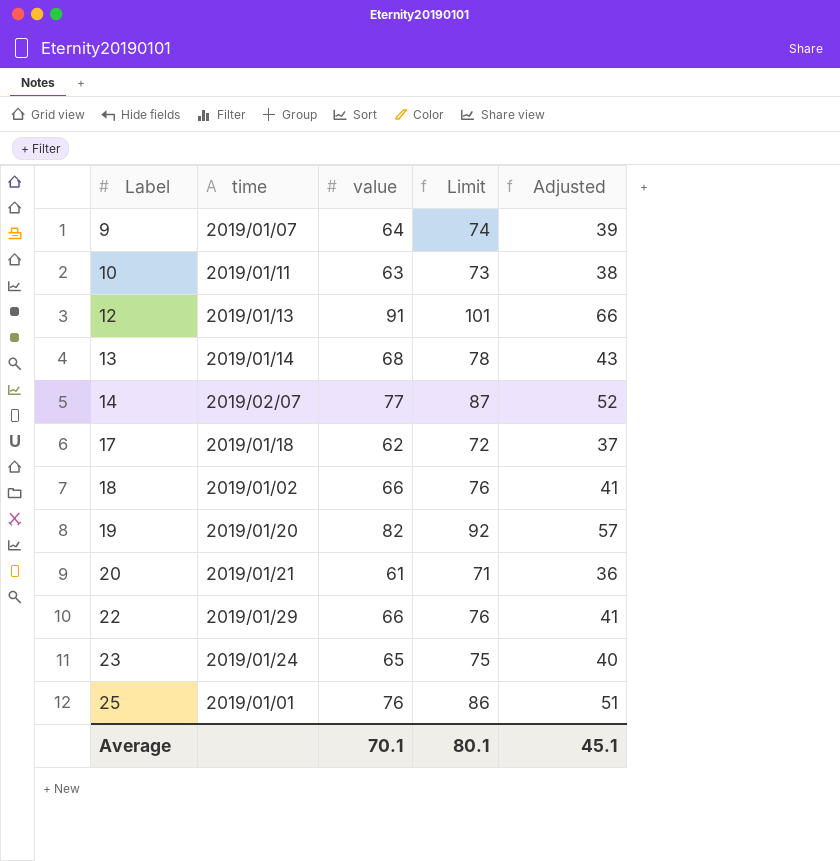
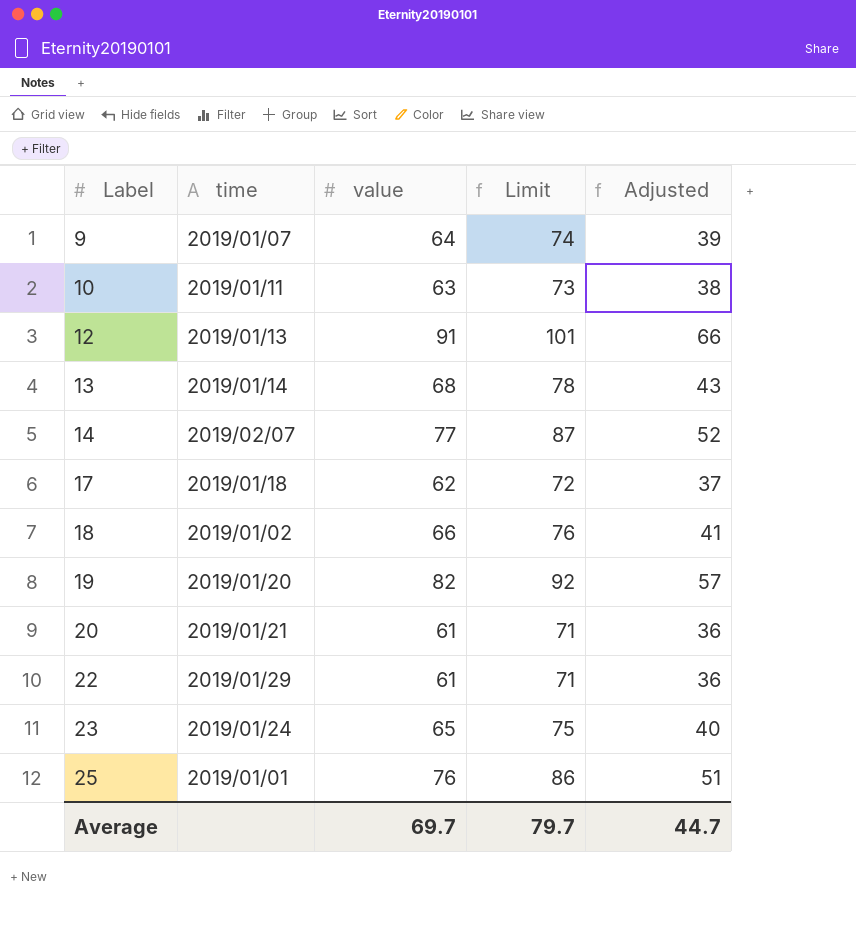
22 | value: 66 -> 61
22 | Limit: 76 -> 71
22 | Adjusted: 41 -> 36
Average | value: 70.1 -> 69.7
Average | Limit: 80.1 -> 79.7
Average | Adjusted: 45.1 -> 44.7

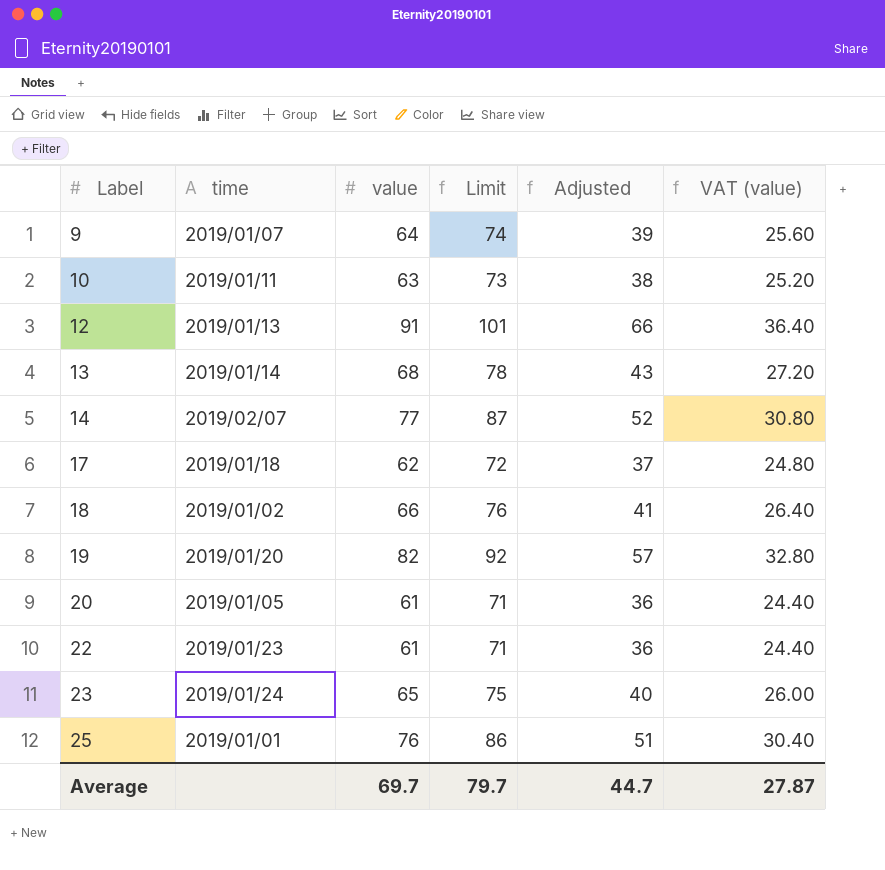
column VAT (value) | formula: none -> [value] * 0.4
20 | time: 2019/01/21 -> 2019/01/05
22 | time: 2019/01/29 -> 2019/01/23

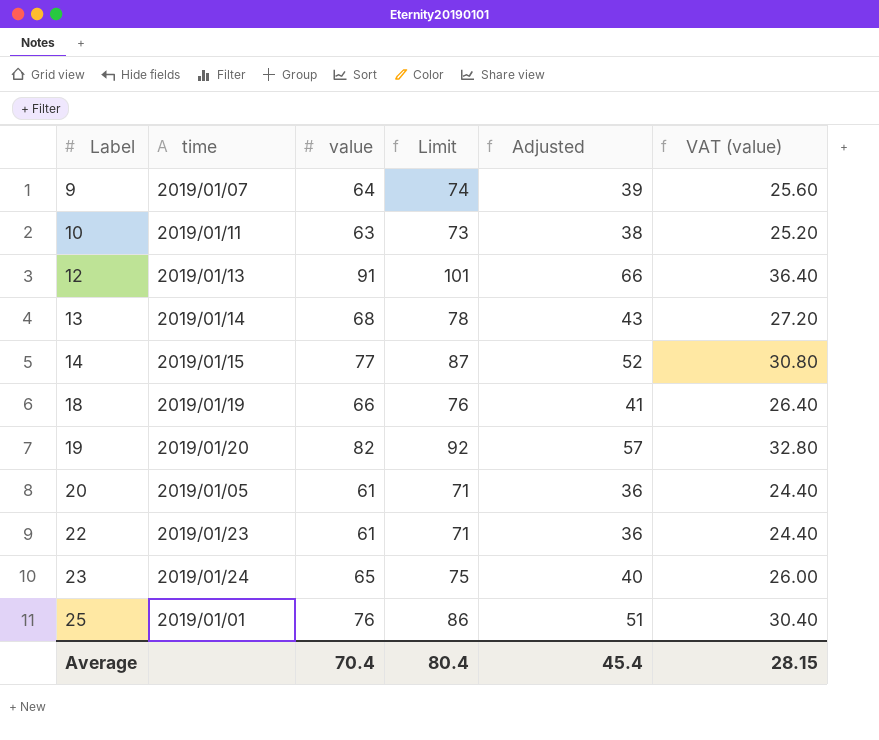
row 17: 2019/01/18 | 62 | 72 | 37 | 24.80 -> none
14 | time: 2019/02/07 -> 2019/01/15
18 | time: 2019/01/02 -> 2019/01/19
Average | value: 69.7 -> 70.4
Average | Limit: 79.7 -> 80.4
Average | Adjusted: 44.7 -> 45.4
Average | VAT (value): 27.87 -> 28.15

